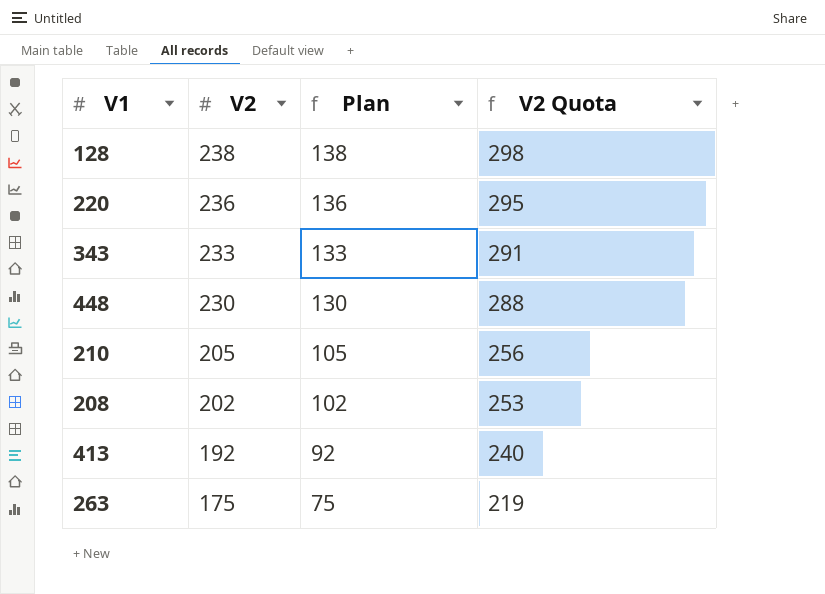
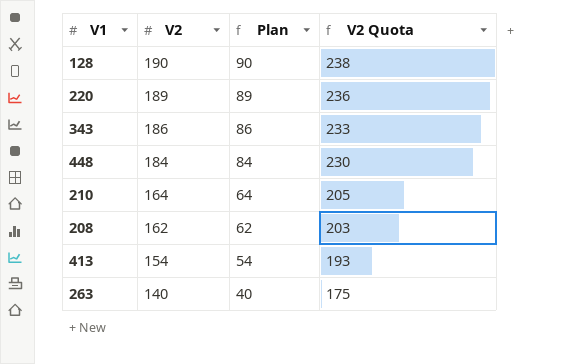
128 | V2: 238 -> 190
128 | Plan: 138 -> 90
128 | V2 Quota: 298 -> 238
220 | V2: 236 -> 189
220 | Plan: 136 -> 89
220 | V2 Quota: 295 -> 236
343 | V2: 233 -> 186
343 | Plan: 133 -> 86
343 | V2 Quota: 291 -> 233
448 | V2: 230 -> 184
448 | Plan: 130 -> 84
448 | V2 Quota: 288 -> 230
210 | V2: 205 -> 164
210 | Plan: 105 -> 64
210 | V2 Quota: 256 -> 205
208 | V2: 202 -> 162
208 | Plan: 102 -> 62
208 | V2 Quota: 253 -> 203
413 | V2: 192 -> 154
413 | Plan: 92 -> 54
413 | V2 Quota: 240 -> 193
263 | V2: 175 -> 140
263 | Plan: 75 -> 40
263 | V2 Quota: 219 -> 175

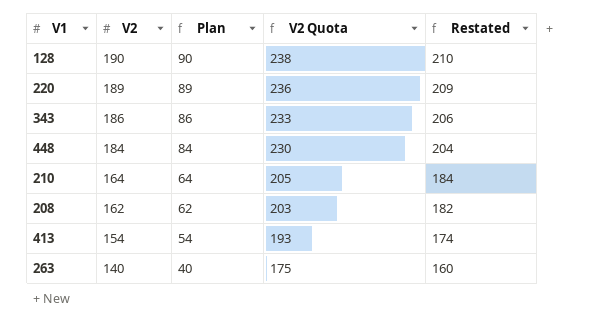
column Restated | formula: none -> [V2] + 20

